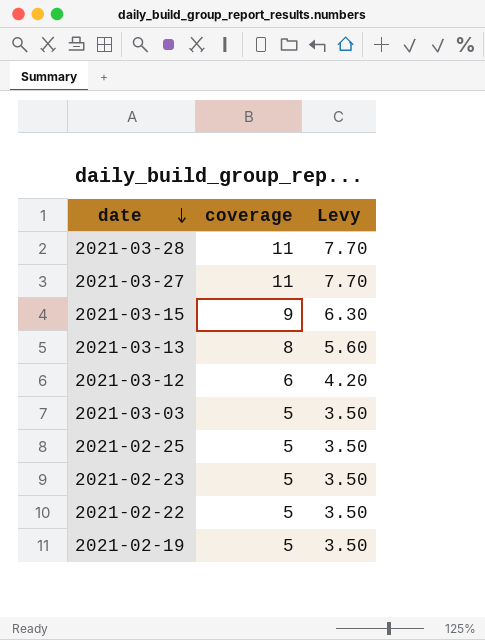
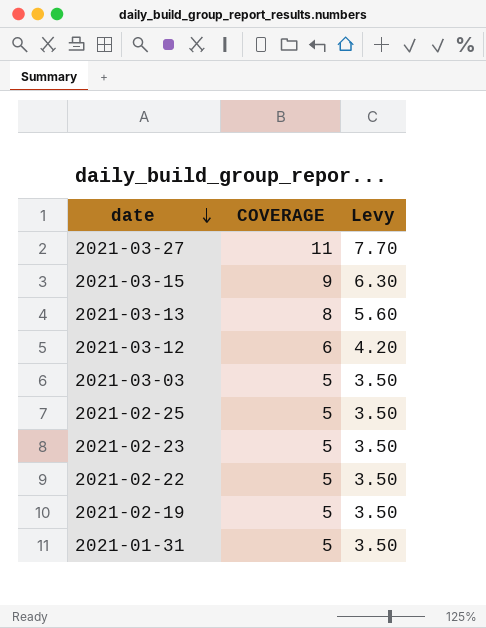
column name: coverage -> COVERAGE
row 2021-03-28: 11 | 7.70 -> none
row 2021-01-31: none -> 5 | 3.50

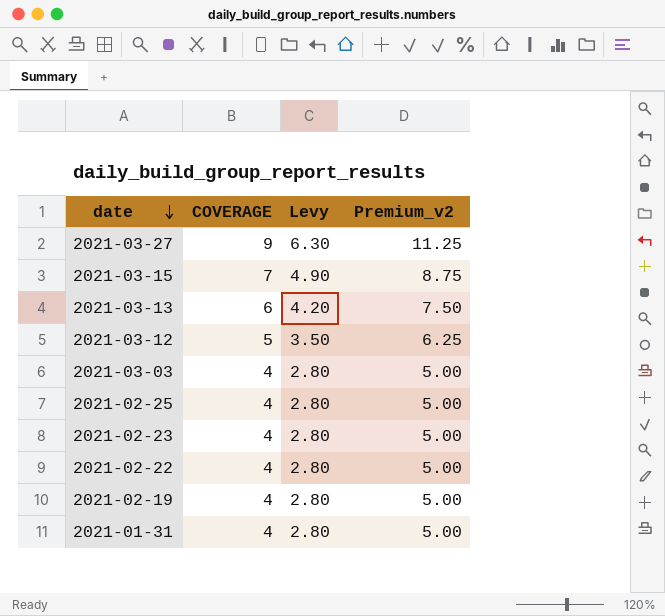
column Premium_v2 | formula: none -> [COVERAGE] * 1.25
2021-03-27 | COVERAGE: 11 -> 9
2021-03-27 | Levy: 7.70 -> 6.30
2021-03-15 | COVERAGE: 9 -> 7
2021-03-15 | Levy: 6.30 -> 4.90
2021-03-13 | COVERAGE: 8 -> 6
2021-03-13 | Levy: 5.60 -> 4.20
2021-03-12 | COVERAGE: 6 -> 5
2021-03-12 | Levy: 4.20 -> 3.50
2021-03-03 | COVERAGE: 5 -> 4
2021-03-03 | Levy: 3.50 -> 2.80
2021-02-25 | COVERAGE: 5 -> 4
2021-02-25 | Levy: 3.50 -> 2.80
2021-02-23 | COVERAGE: 5 -> 4
2021-02-23 | Levy: 3.50 -> 2.80
2021-02-22 | COVERAGE: 5 -> 4
2021-02-22 | Levy: 3.50 -> 2.80
2021-02-19 | COVERAGE: 5 -> 4
2021-02-19 | Levy: 3.50 -> 2.80
2021-01-31 | COVERAGE: 5 -> 4
2021-01-31 | Levy: 3.50 -> 2.80

